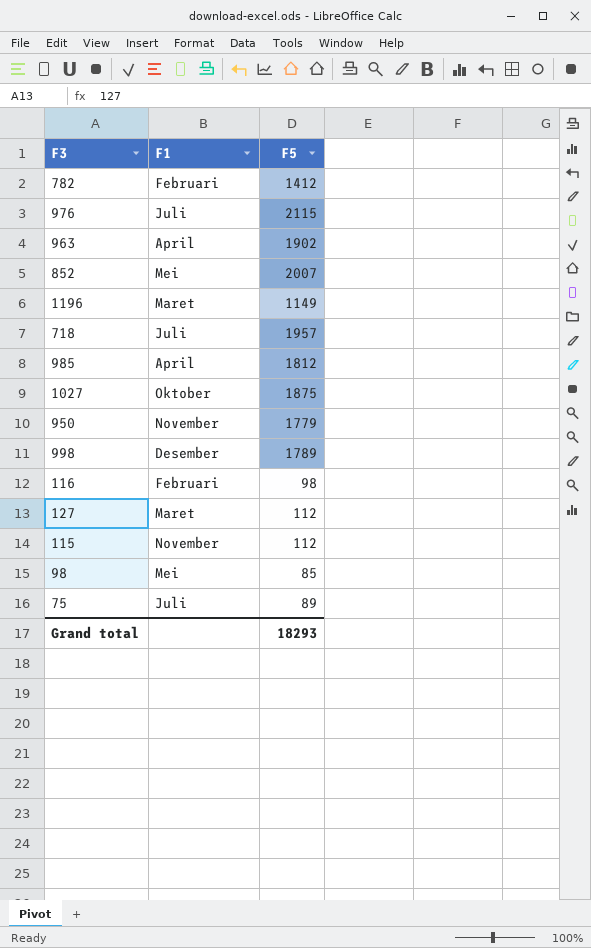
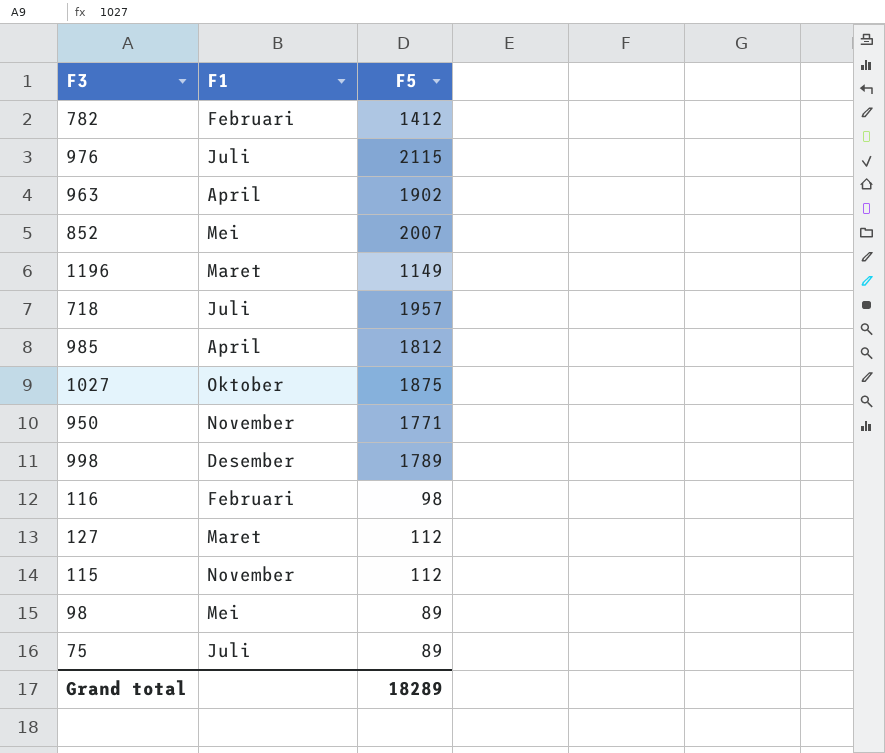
950 | F5: 1779 -> 1771
98 | F5: 85 -> 89
Grand total | F5: 18293 -> 18289

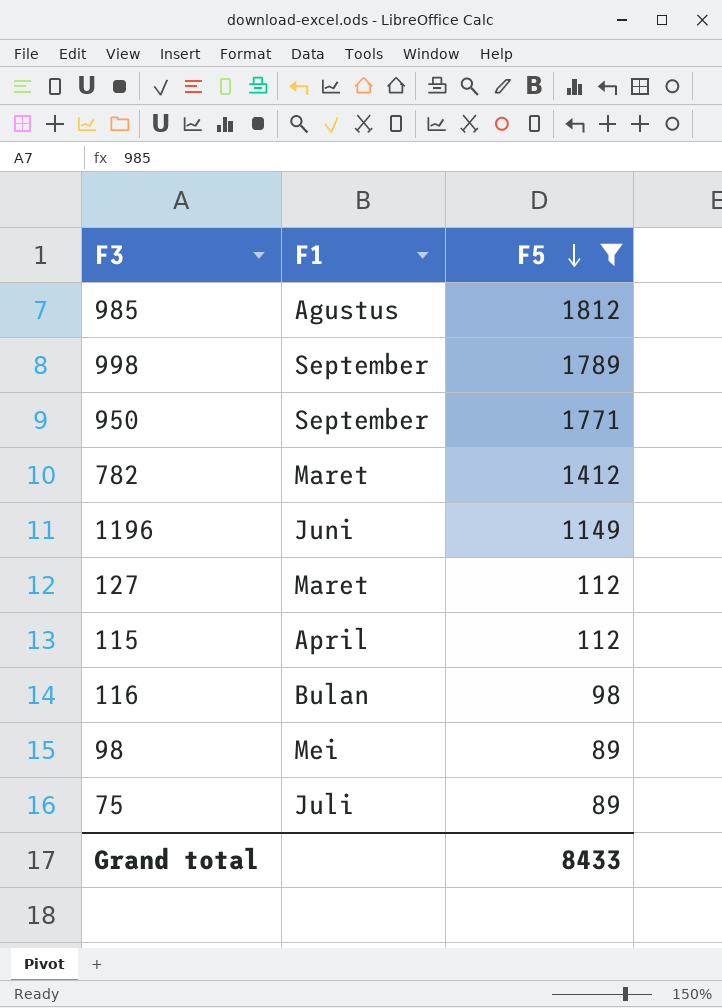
filter: none -> F5 <= 1812
row order: none -> F5 descending
985 | F1: April -> Agustus
998 | F1: Desember -> September
950 | F1: November -> September
782 | F1: Februari -> Maret
1196 | F1: Maret -> Juni
115 | F1: November -> April
116 | F1: Februari -> Bulan
Grand total | F5: 18289 -> 8433

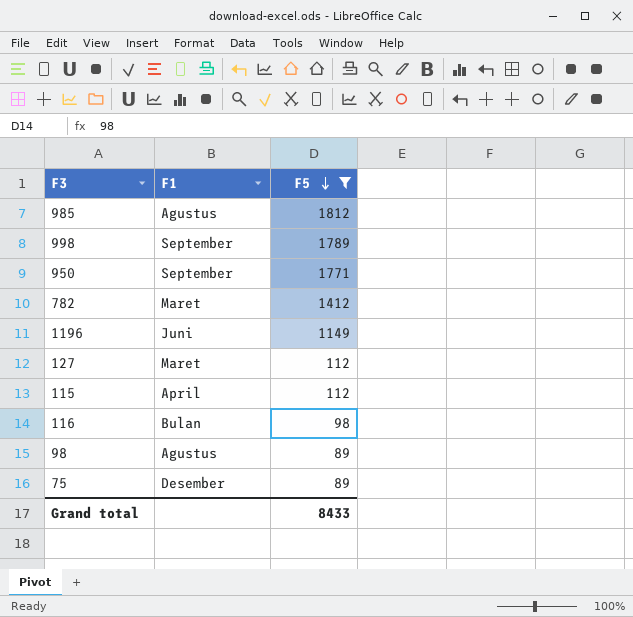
98 | F1: Mei -> Agustus
75 | F1: Juli -> Desember

